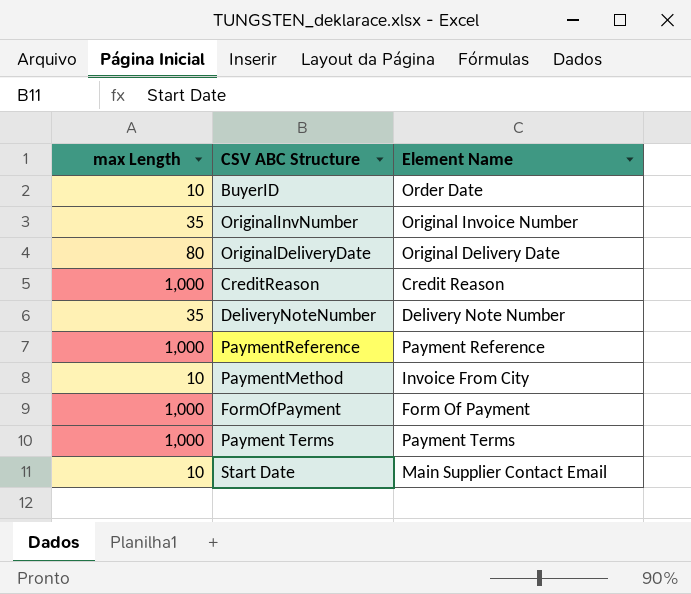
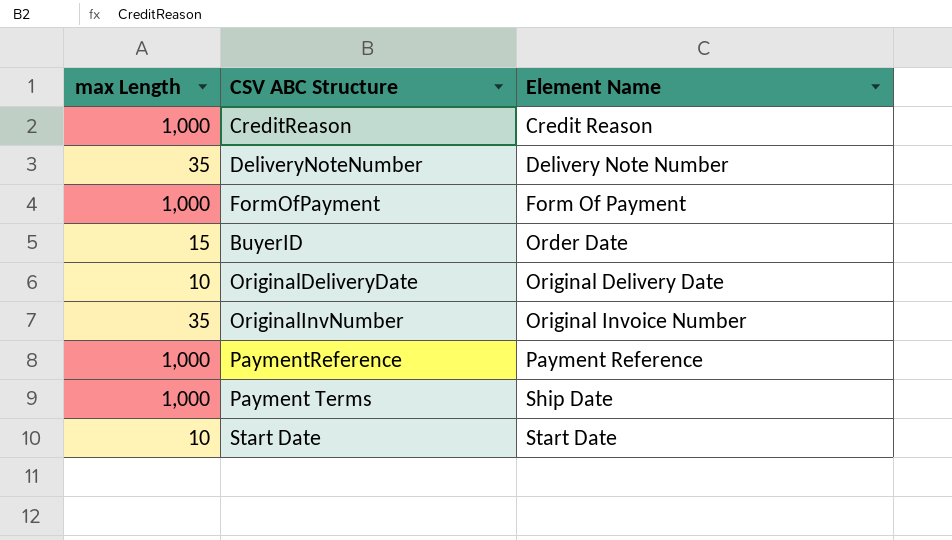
row order: none -> Element Name ascending
row PaymentMethod: 10 | Invoice From City -> none
BuyerID | max Length: 10 -> 15
OriginalDeliveryDate | max Length: 80 -> 10
Payment Terms | Element Name: Payment Terms -> Ship Date
Start Date | Element Name: Main Supplier Contact Email -> Start Date

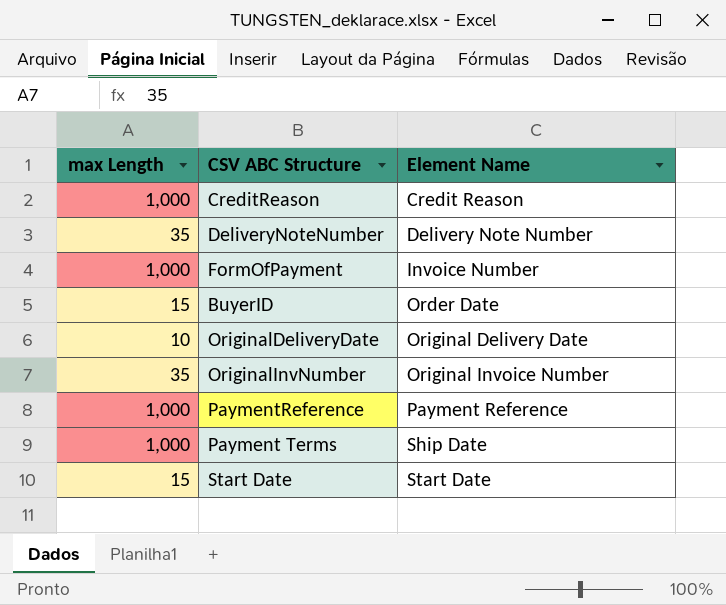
FormOfPayment | Element Name: Form Of Payment -> Invoice Number
Start Date | max Length: 10 -> 15

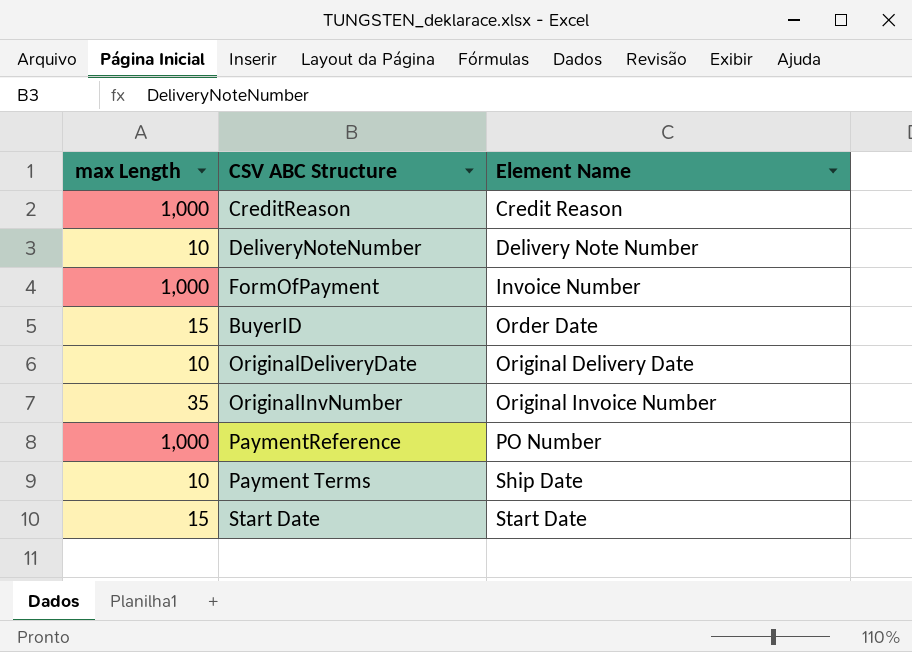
DeliveryNoteNumber | max Length: 35 -> 10
PaymentReference | Element Name: Payment Reference -> PO Number
Payment Terms | max Length: 1,000 -> 10

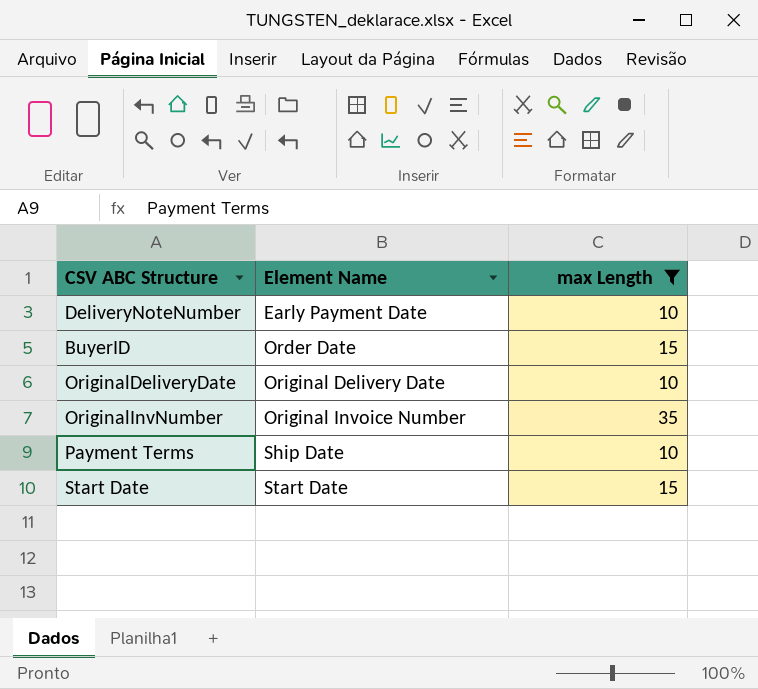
filter: none -> max Length != 1,000
column max Length | position: 1 -> 3
DeliveryNoteNumber | Element Name: Delivery Note Number -> Early Payment Date

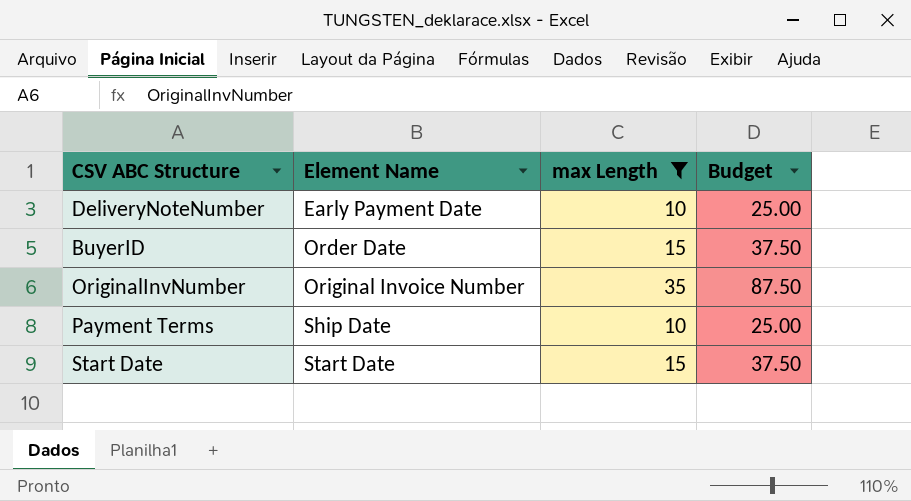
column Budget | formula: none -> [max Length] * 2.5
row OriginalDeliveryDate: Original Delivery Date | 10 -> none

